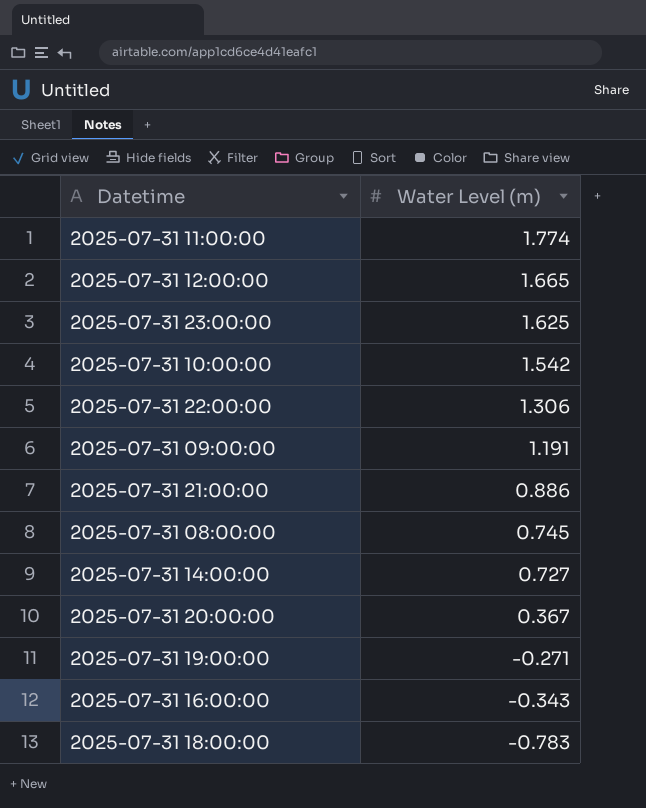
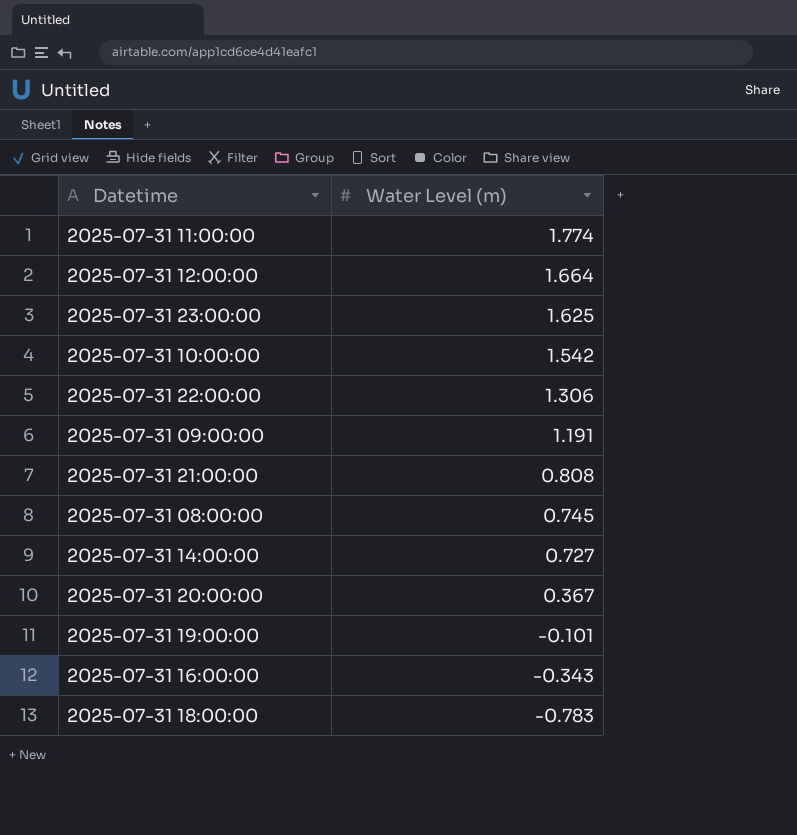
2025-07-31 12:00:00 | Water Level (m): 1.665 -> 1.664
2025-07-31 21:00:00 | Water Level (m): 0.886 -> 0.808
2025-07-31 19:00:00 | Water Level (m): -0.271 -> -0.101

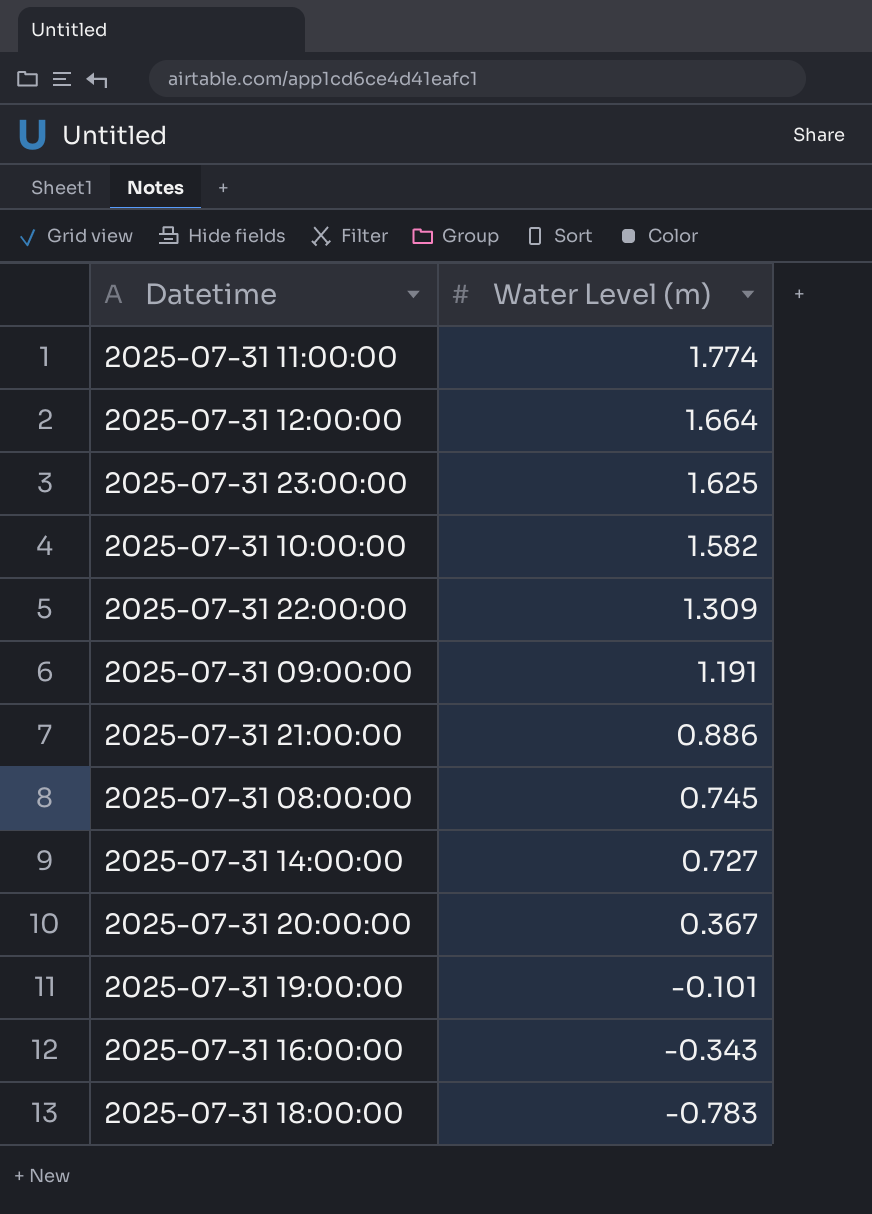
2025-07-31 10:00:00 | Water Level (m): 1.542 -> 1.582
2025-07-31 22:00:00 | Water Level (m): 1.306 -> 1.309
2025-07-31 21:00:00 | Water Level (m): 0.808 -> 0.886

